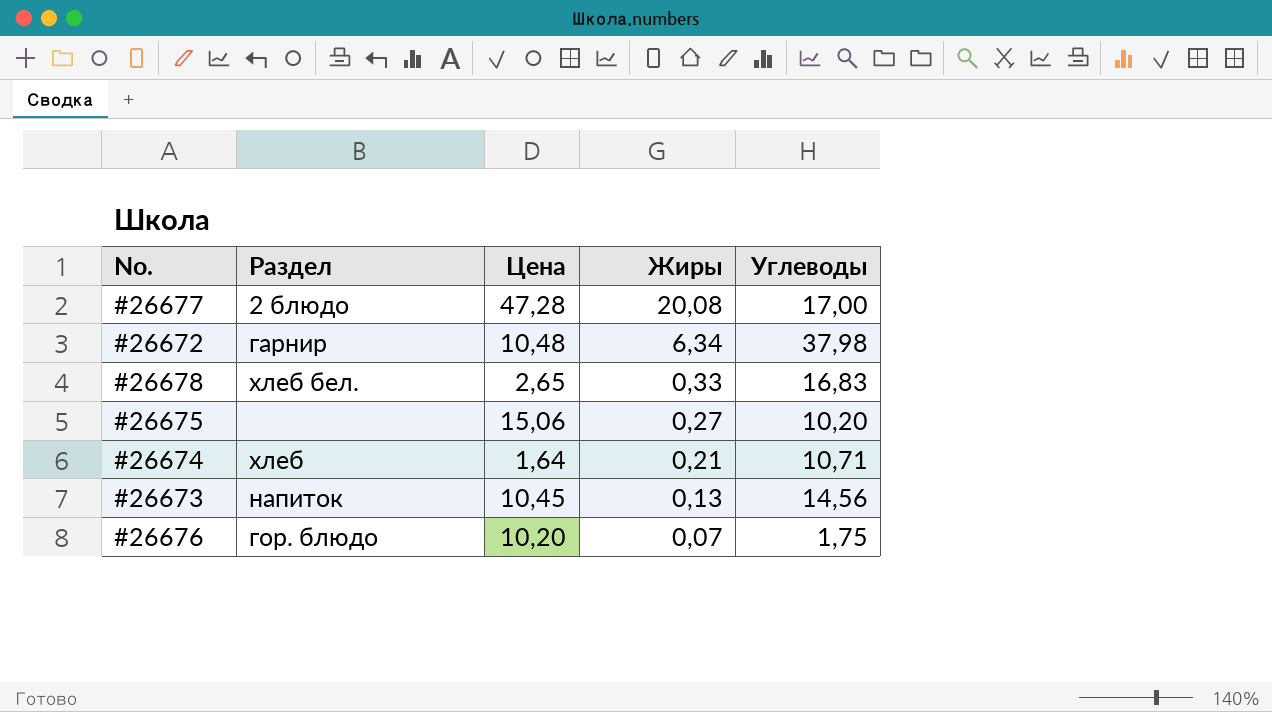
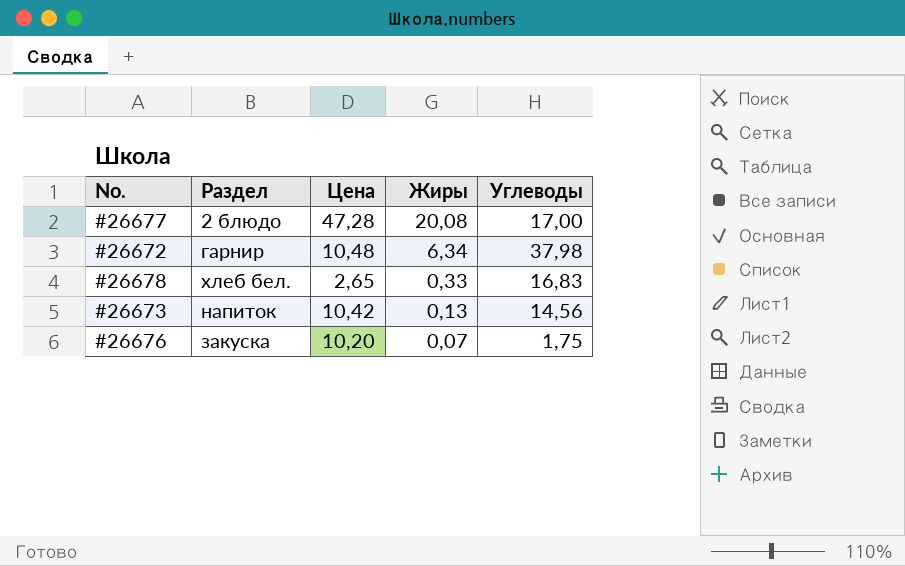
row #26675: none | 15,06 | 0,27 | 10,20 -> none
row #26674: хлеб | 1,64 | 0,21 | 10,71 -> none
#26673 | Цена: 10,45 -> 10,42
#26676 | Раздел: гор. блюдо -> закуска

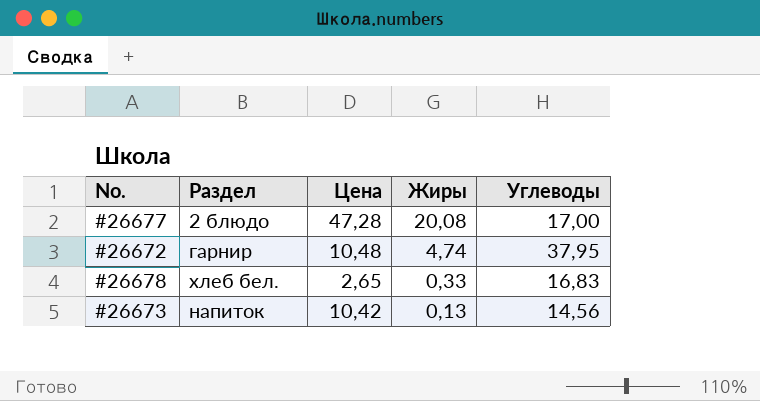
row #26676: закуска | 10,20 | 0,07 | 1,75 -> none
#26672 | Жиры: 6,34 -> 4,74
#26672 | Углеводы: 37,98 -> 37,95

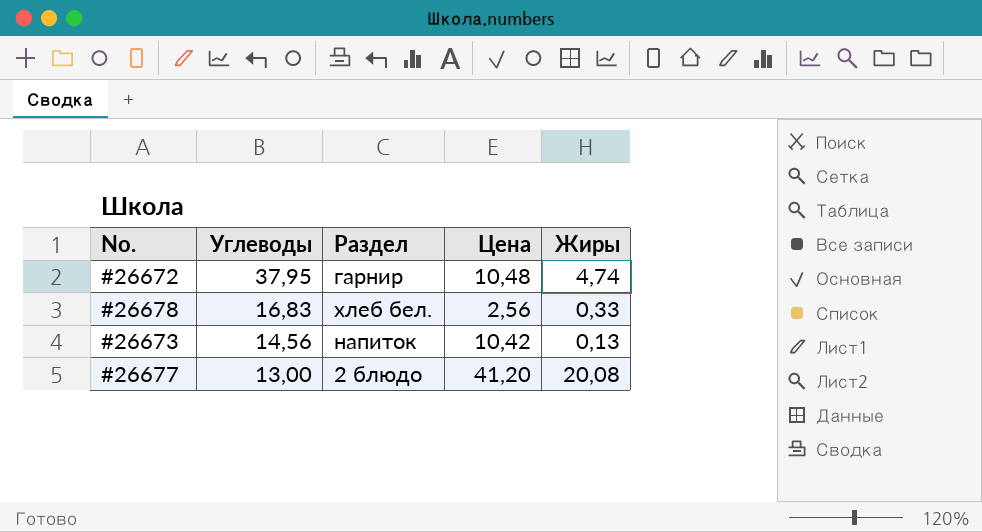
row order: Жиры descending -> Углеводы descending
column Углеводы | position: 5 -> 2
#26678 | Цена: 2,65 -> 2,56
#26677 | Углеводы: 17,00 -> 13,00
#26677 | Цена: 47,28 -> 41,20

